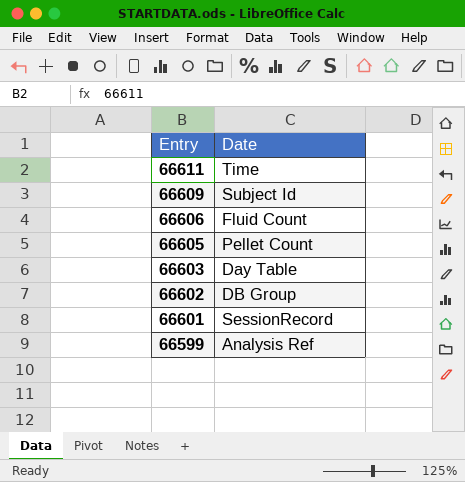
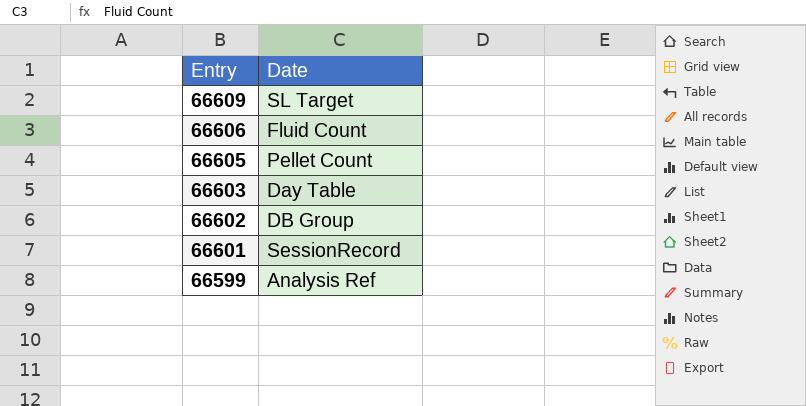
row 66611: Time -> none
66609 | Date: Subject Id -> SL Target

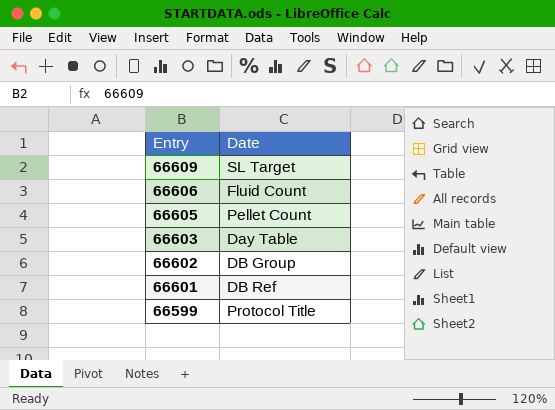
66601 | Date: SessionRecord -> DB Ref
66599 | Date: Analysis Ref -> Protocol Title

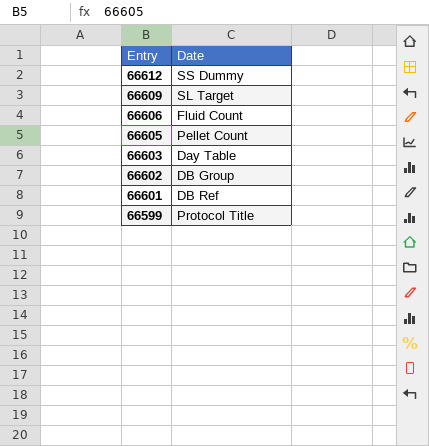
row 66612: none -> SS Dummy

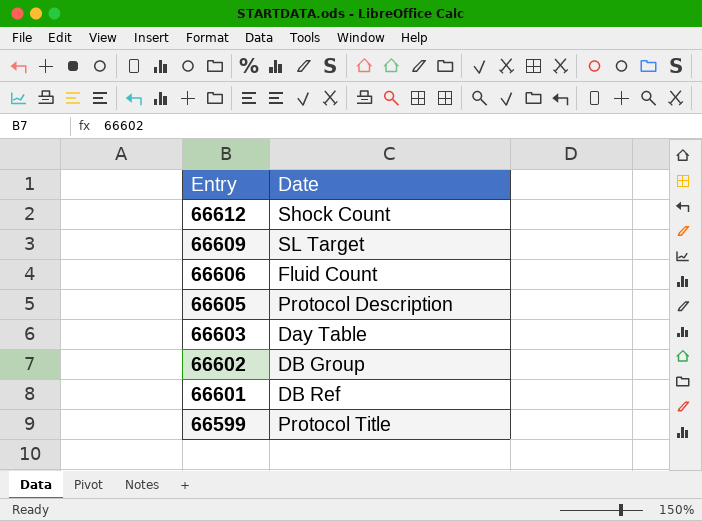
66612 | Date: SS Dummy -> Shock Count
66605 | Date: Pellet Count -> Protocol Description

